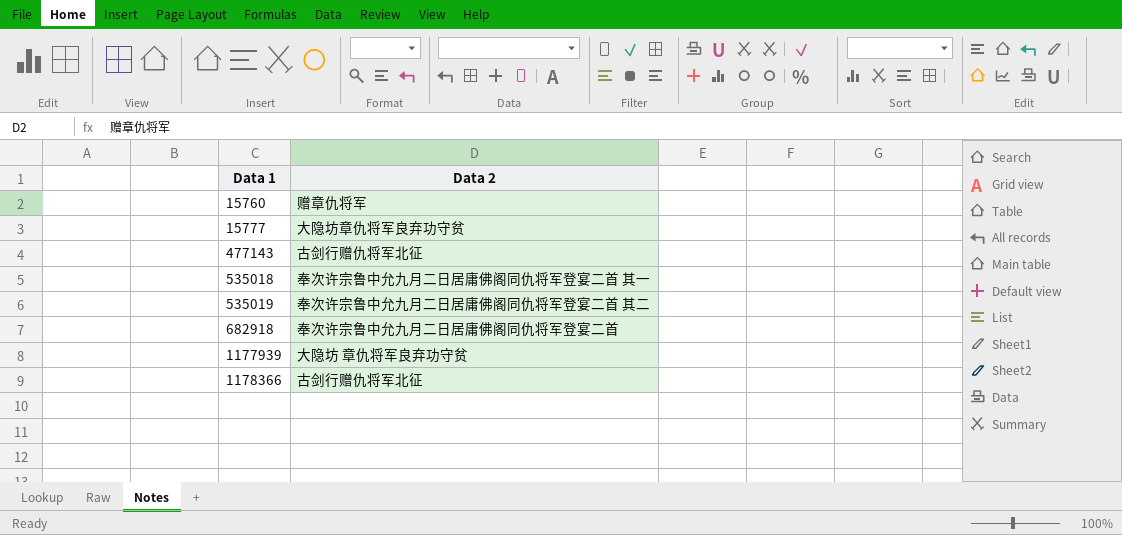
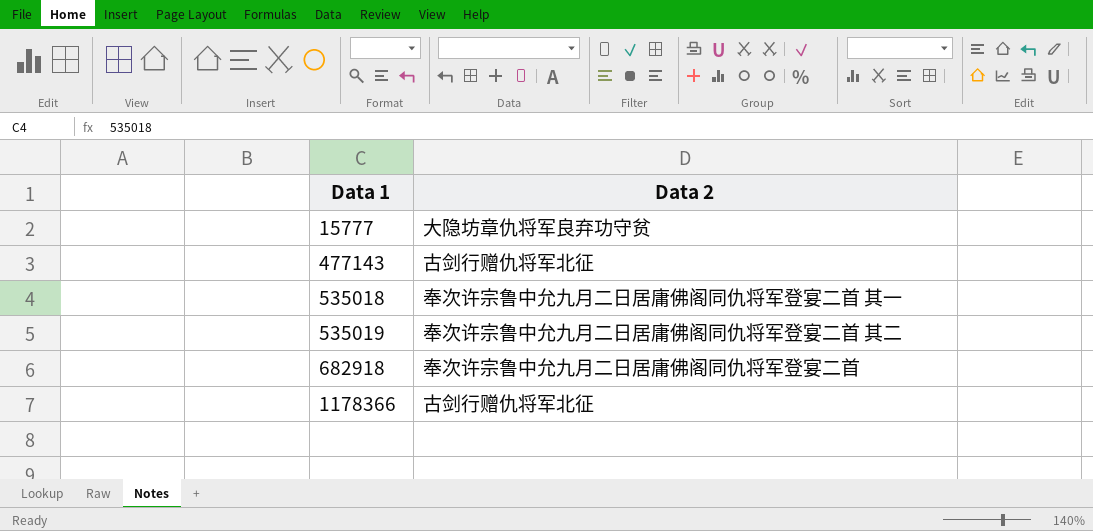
row 15760: 赠章仇将军 -> none
row 1177939: 大隐坊 章仇将军良弃功守贫 -> none

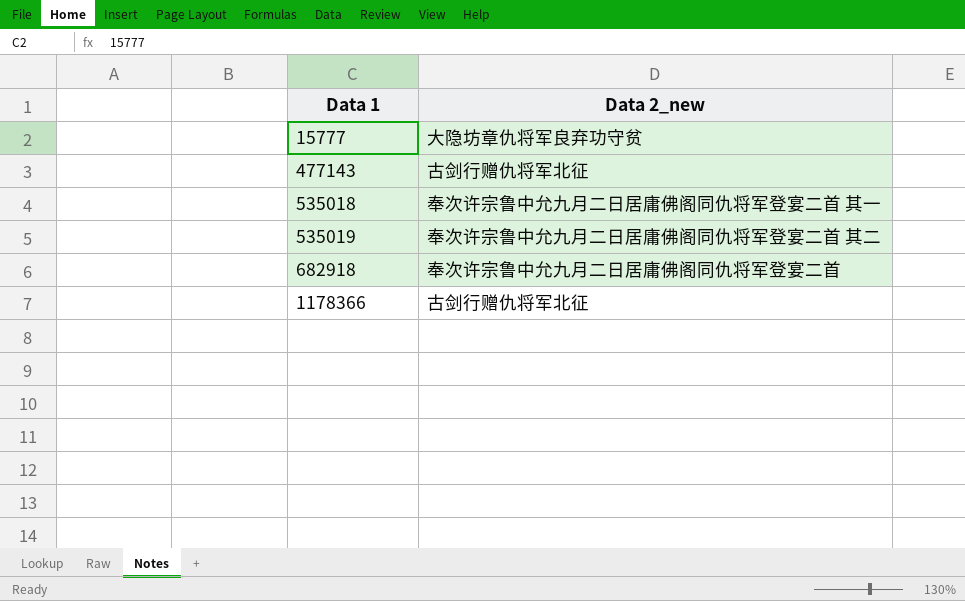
column name: Data 2 -> Data 2_new

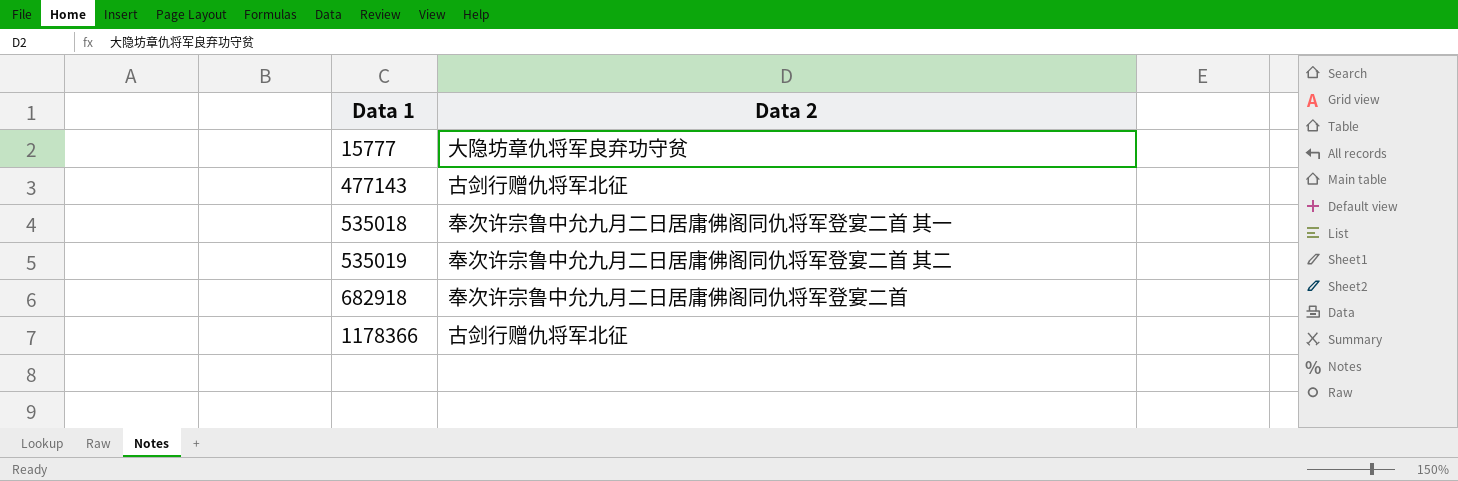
column name: Data 2_new -> Data 2

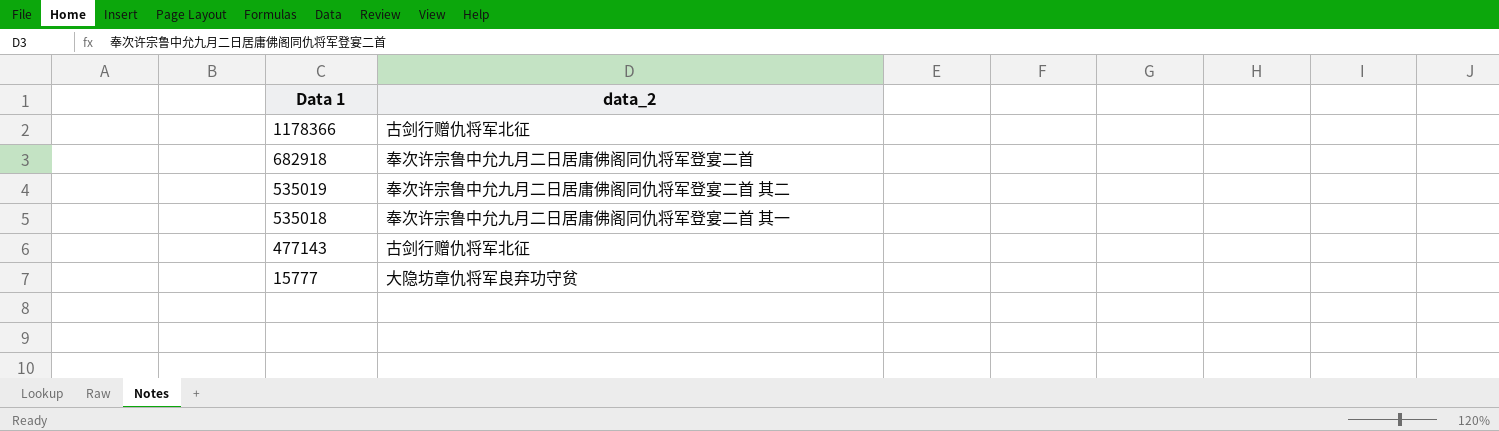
row order: Data 1 ascending -> Data 1 descending
column name: Data 2 -> data_2

